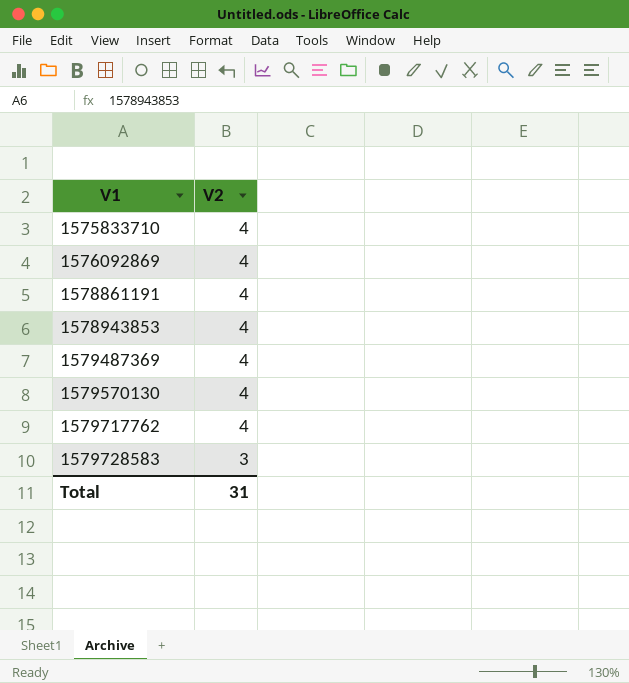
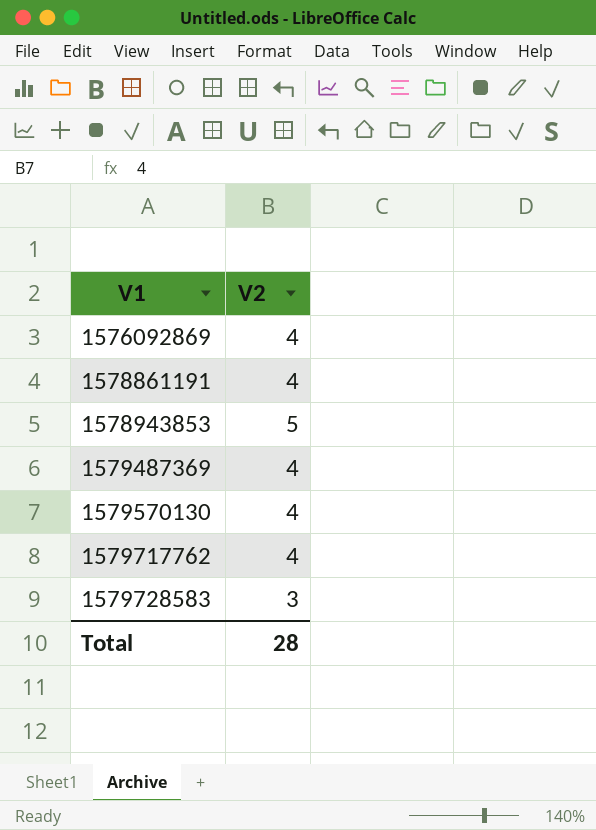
row 1575833710: 4 -> none
1578943853 | V2: 4 -> 5
Total | V2: 31 -> 28

